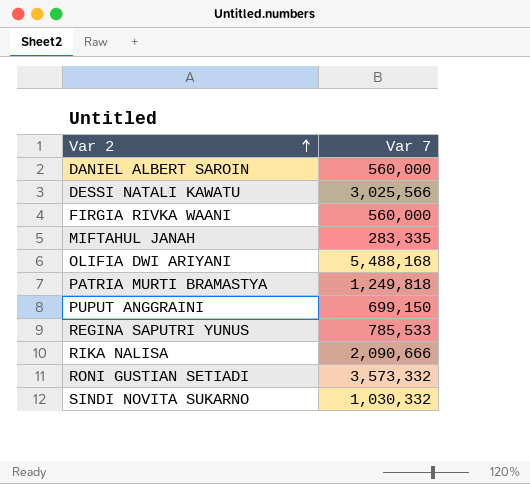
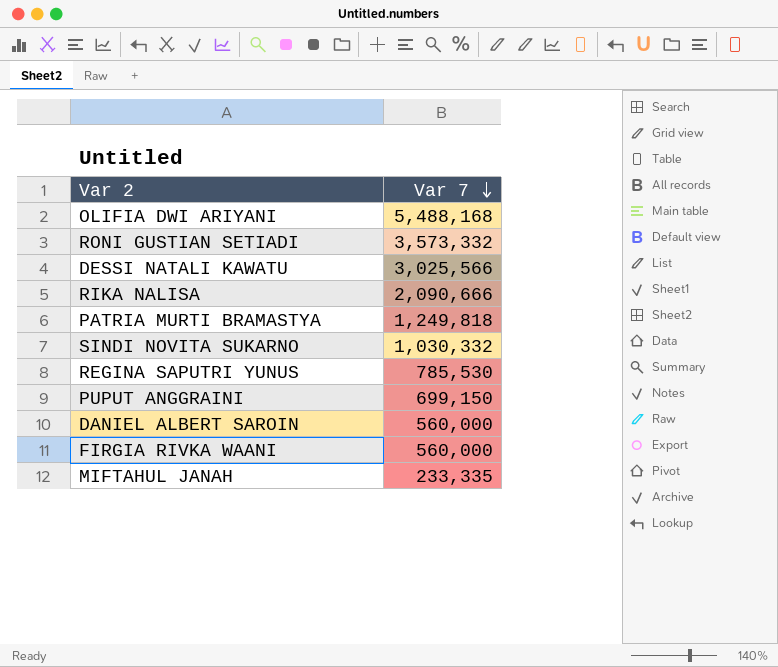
row order: Var 2 ascending -> Var 7 descending
REGINA SAPUTRI YUNUS | Var 7: 785,533 -> 785,530
MIFTAHUL JANAH | Var 7: 283,335 -> 233,335

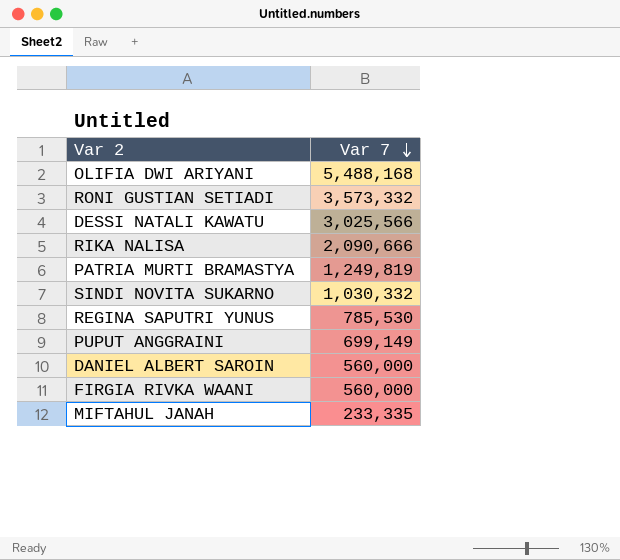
PATRIA MURTI BRAMASTYA | Var 7: 1,249,818 -> 1,249,819
PUPUT ANGGRAINI | Var 7: 699,150 -> 699,149

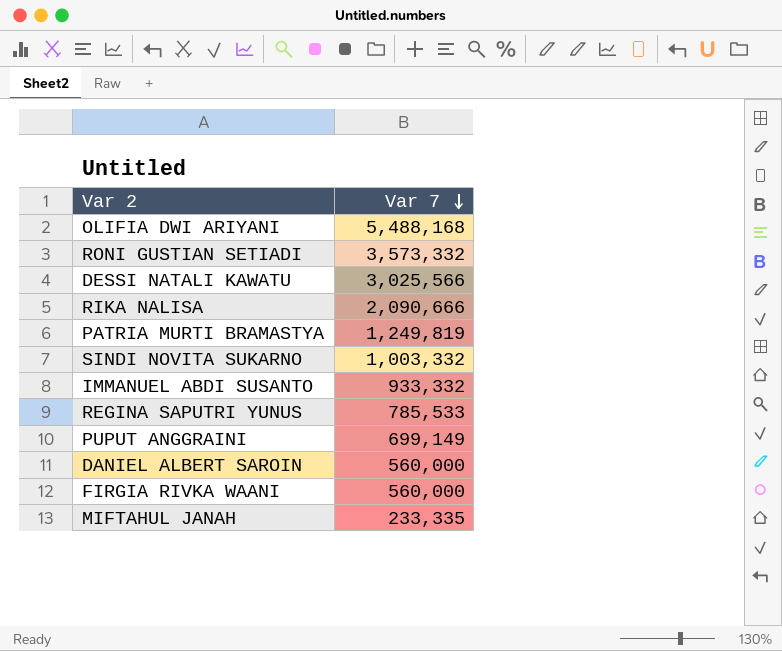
SINDI NOVITA SUKARNO | Var 7: 1,030,332 -> 1,003,332
row IMMANUEL ABDI SUSANTO: none -> 933,332
REGINA SAPUTRI YUNUS | Var 7: 785,530 -> 785,533

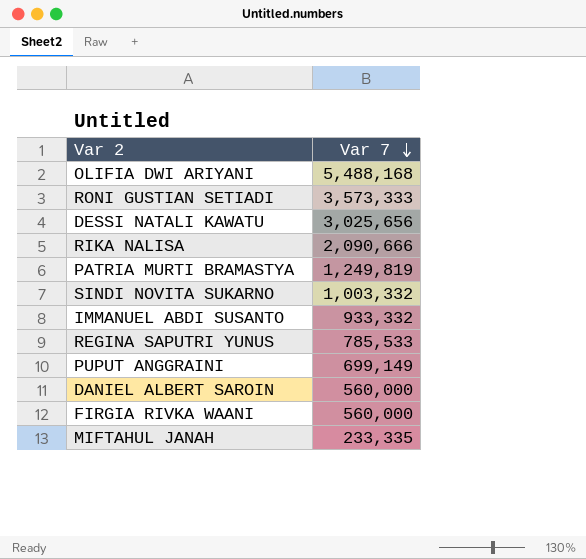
RONI GUSTIAN SETIADI | Var 7: 3,573,332 -> 3,573,333
DESSI NATALI KAWATU | Var 7: 3,025,566 -> 3,025,656

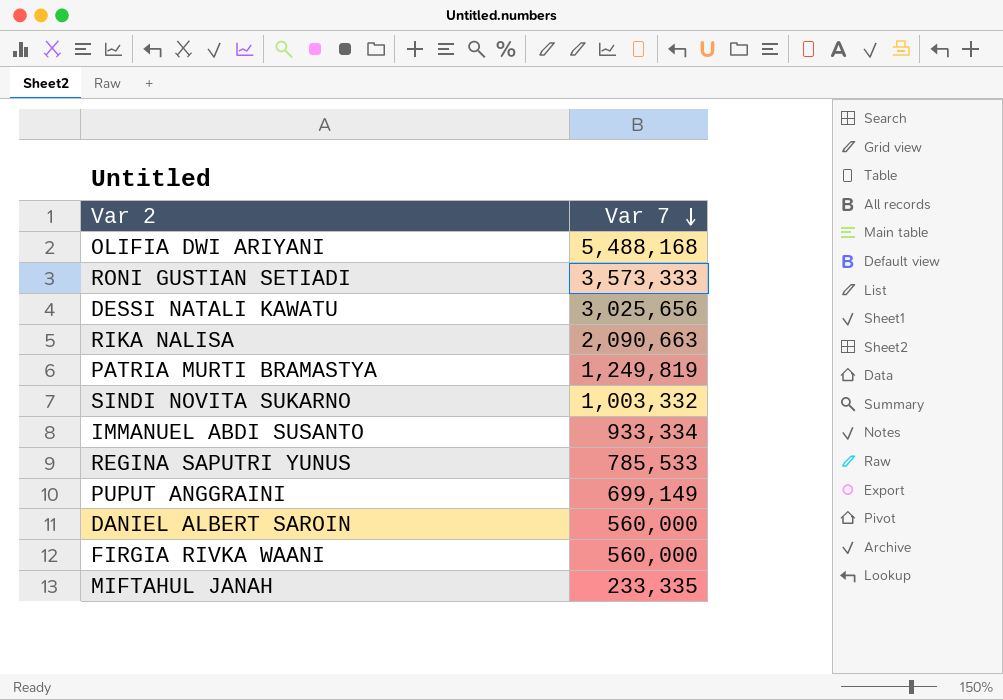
RIKA NALISA | Var 7: 2,090,666 -> 2,090,663
IMMANUEL ABDI SUSANTO | Var 7: 933,332 -> 933,334

